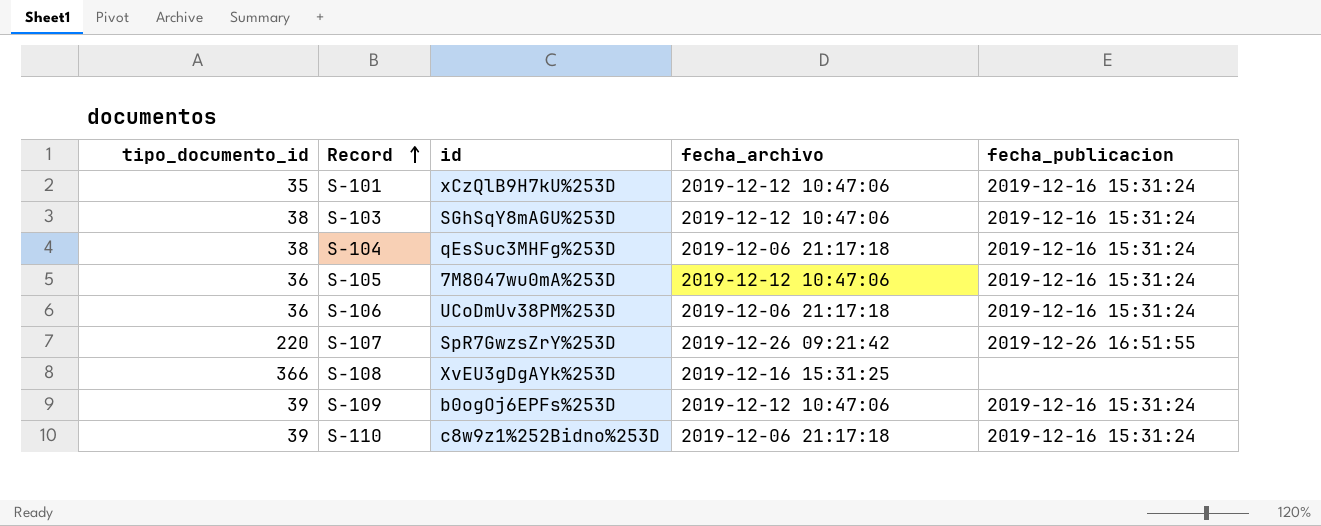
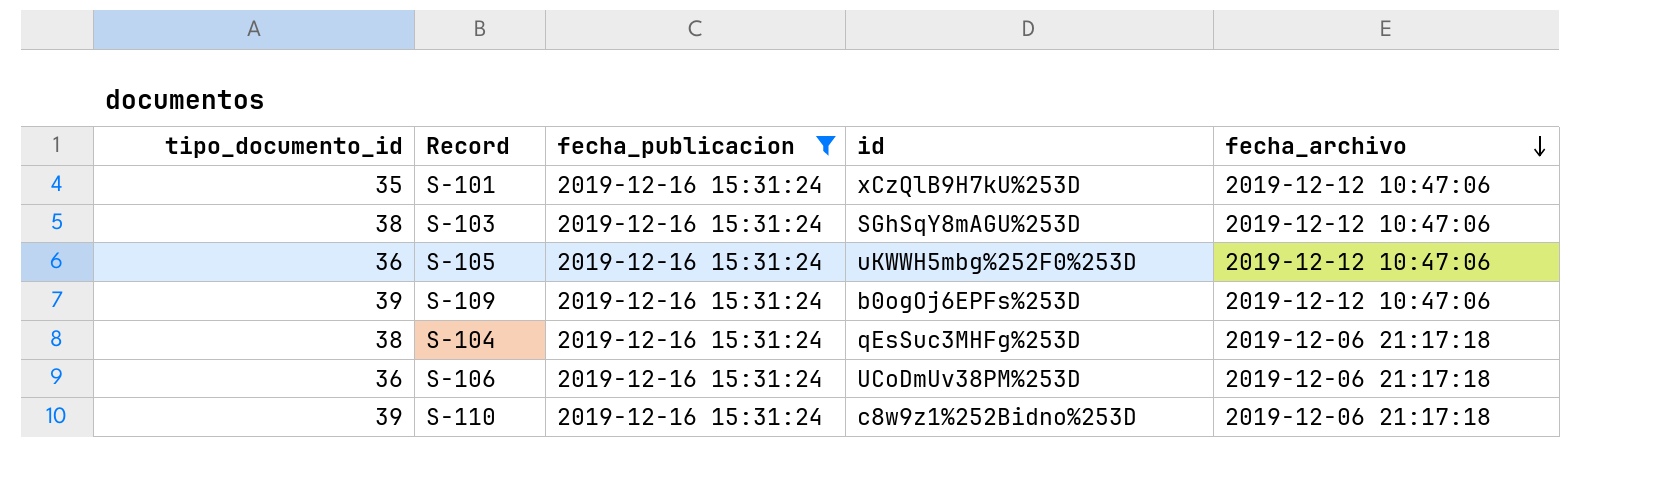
filter: none -> fecha_publicacion = 2019-12-16 15:31:24
row order: Record ascending -> fecha_archivo descending
column fecha_publicacion | position: 5 -> 3
S-105 | id: 7M8047wu0mA%253D -> uKWWH5mbg%252F0%253D

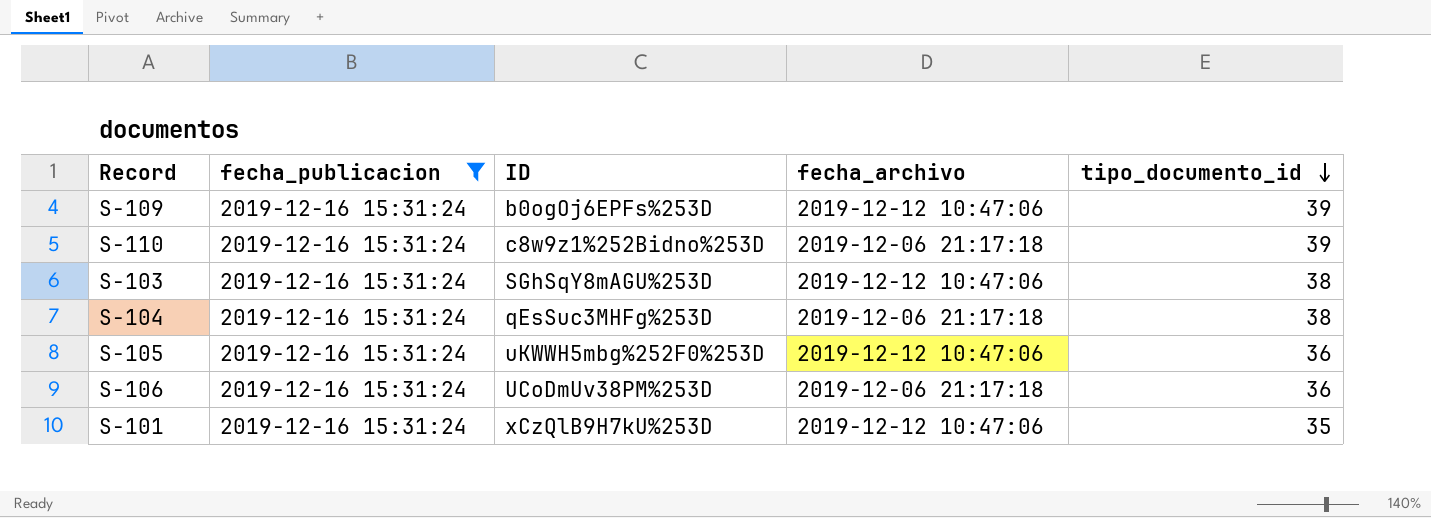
row order: fecha_archivo descending -> tipo_documento_id descending
column name: id -> ID
column tipo_documento_id | position: 1 -> 5

